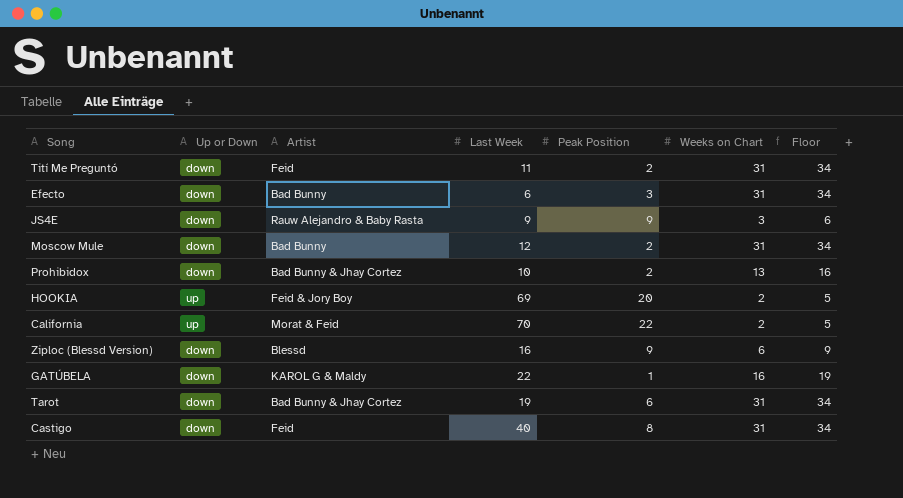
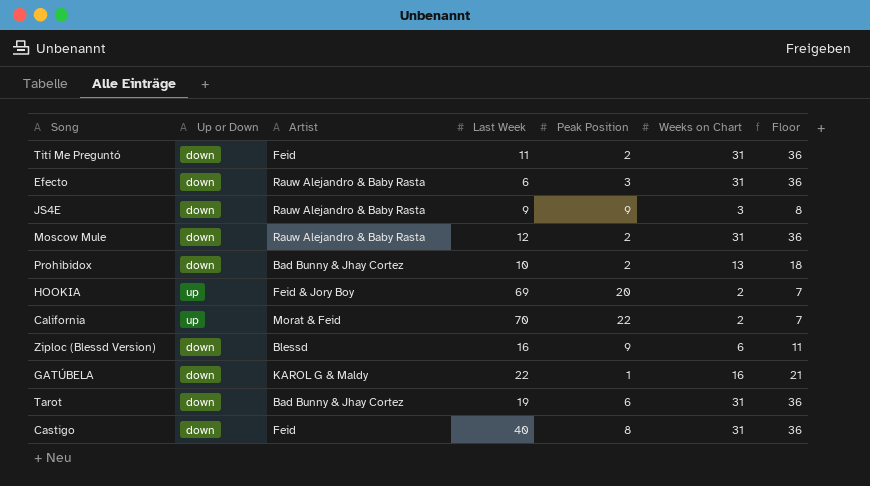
column Floor | formula: [Weeks on Chart] + 3 -> [Weeks on Chart] + 5
Efecto | Artist: Bad Bunny -> Rauw Alejandro & Baby Rasta
Moscow Mule | Artist: Bad Bunny -> Rauw Alejandro & Baby Rasta

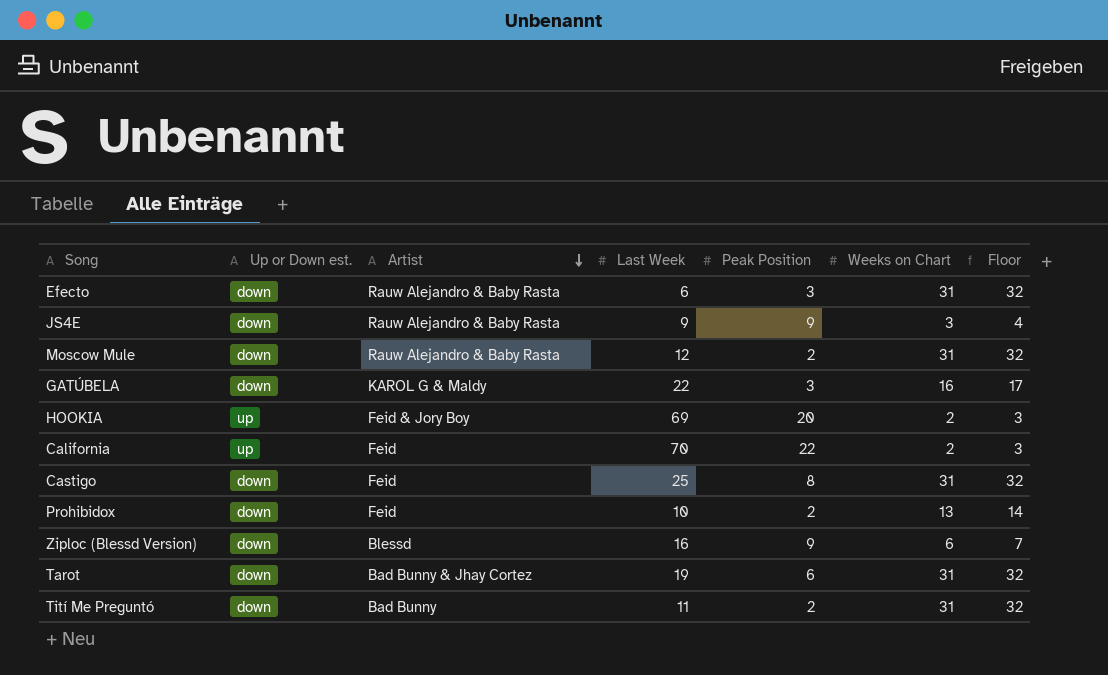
row order: none -> Artist descending
column name: Up or Down -> Up or Down est.
column Floor | formula: [Weeks on Chart] + 5 -> [Weeks on Chart] + 1
GATÚBELA | Peak Position: 1 -> 3
California | Artist: Morat & Feid -> Feid
Castigo | Last Week: 40 -> 25
Prohibidox | Artist: Bad Bunny & Jhay Cortez -> Feid
Tití Me Preguntó | Artist: Feid -> Bad Bunny

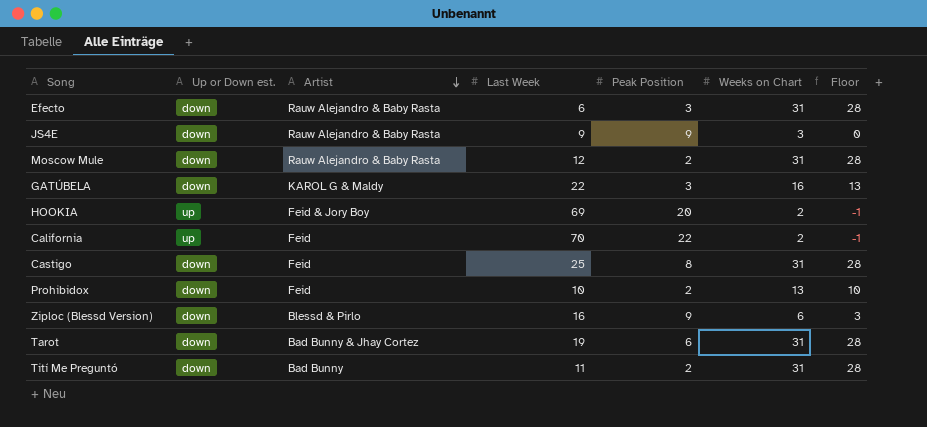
column Floor | formula: [Weeks on Chart] + 1 -> [Weeks on Chart] - 3
Ziploc (Blessd Version) | Artist: Blessd -> Blessd & Pirlo

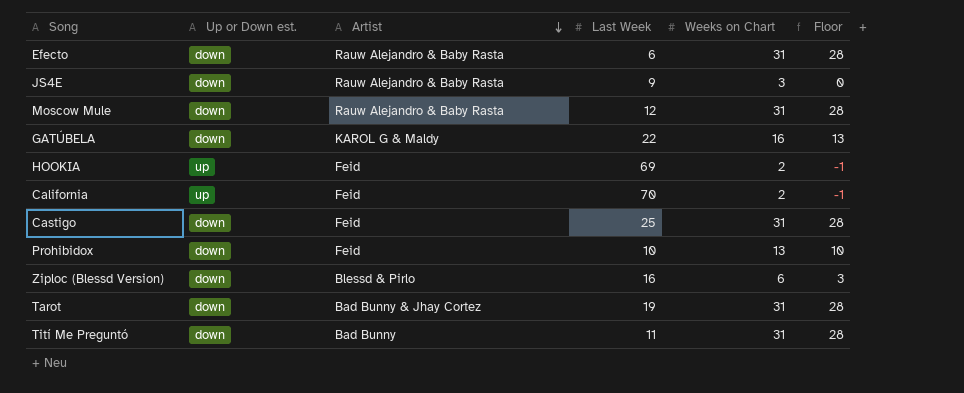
column Peak Position | position: 5 -> none
HOOKIA | Artist: Feid & Jory Boy -> Feid

